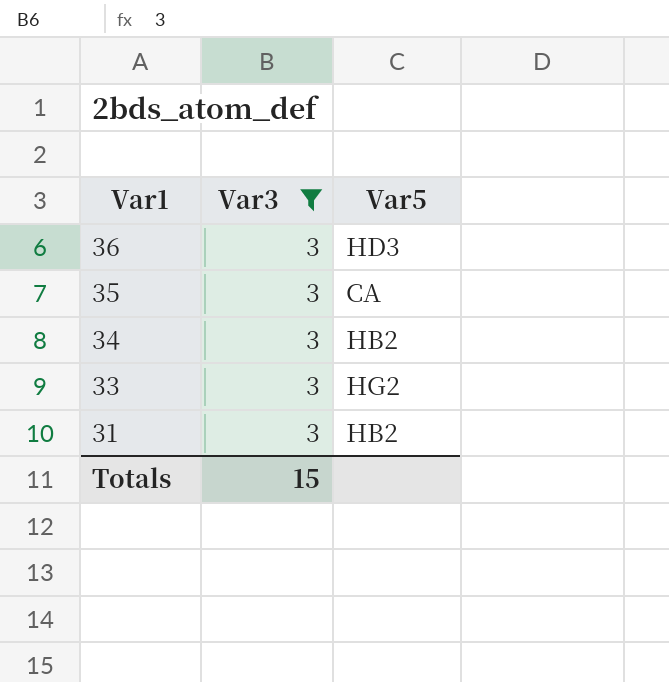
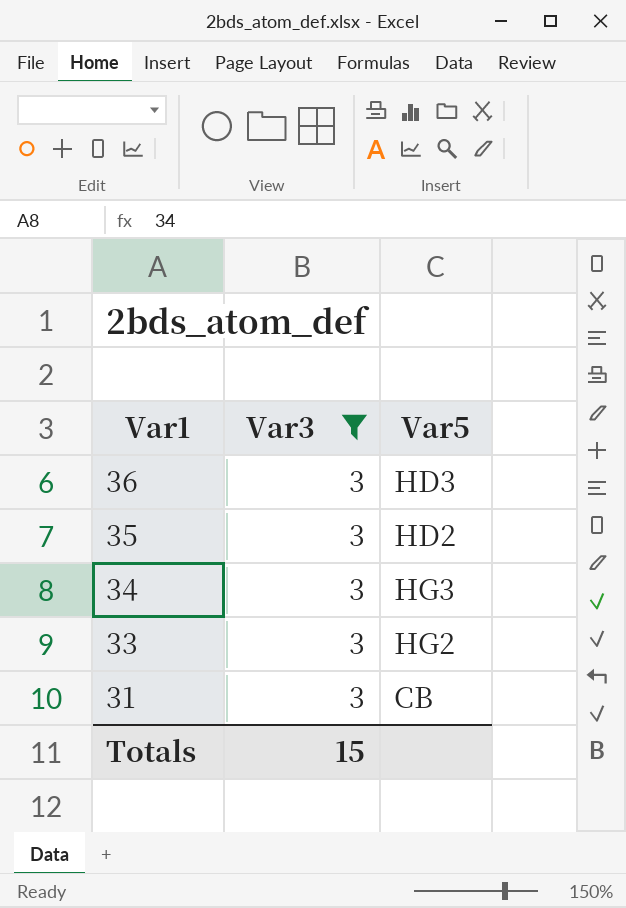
35 | Var5: CA -> HD2
34 | Var5: HB2 -> HG3
31 | Var5: HB2 -> CB

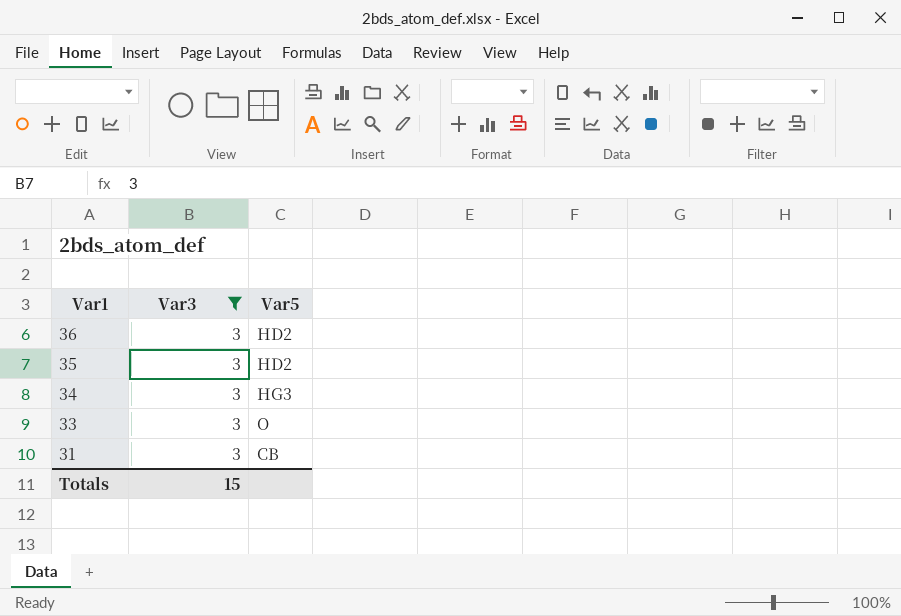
36 | Var5: HD3 -> HD2
33 | Var5: HG2 -> O

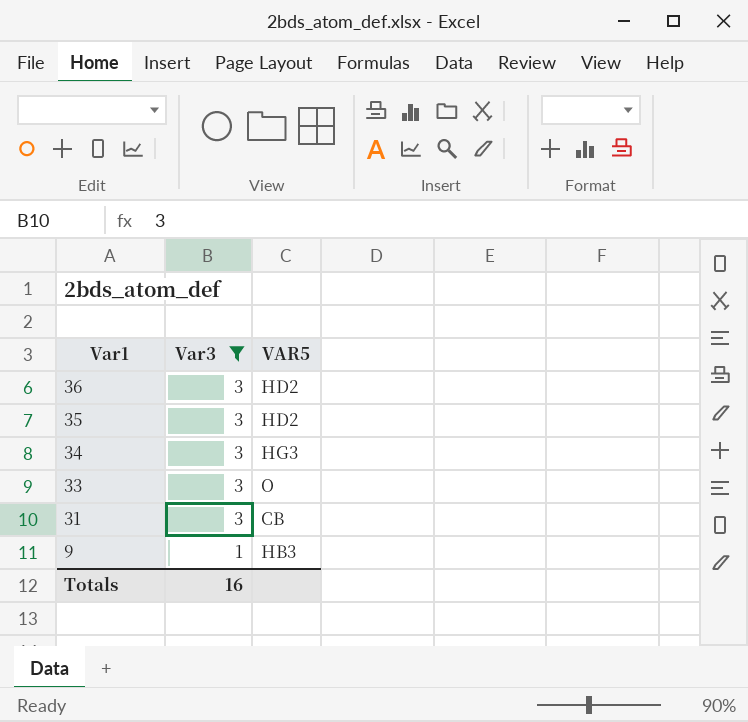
column name: Var5 -> VAR5
row 9: none -> 1 | HB3
Totals | Var3: 15 -> 16

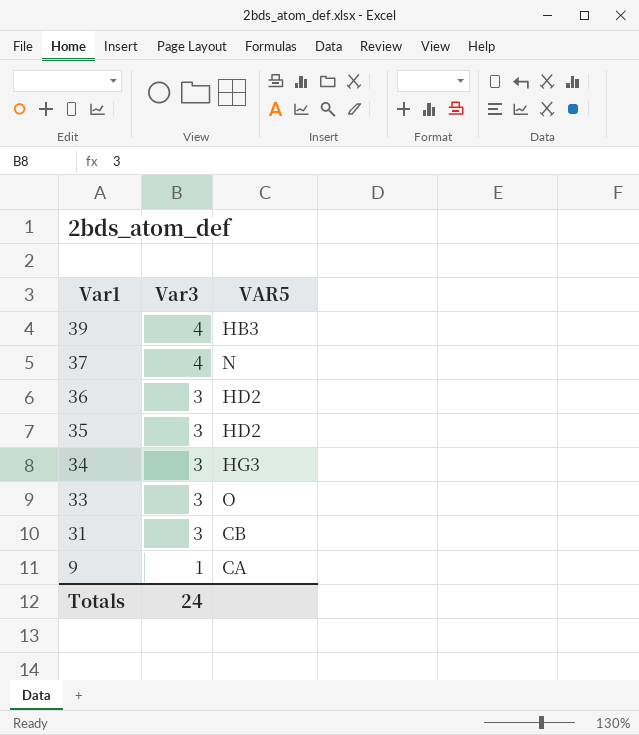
filter: Var3 != 4 -> none
9 | VAR5: HB3 -> CA
Totals | Var3: 16 -> 24

